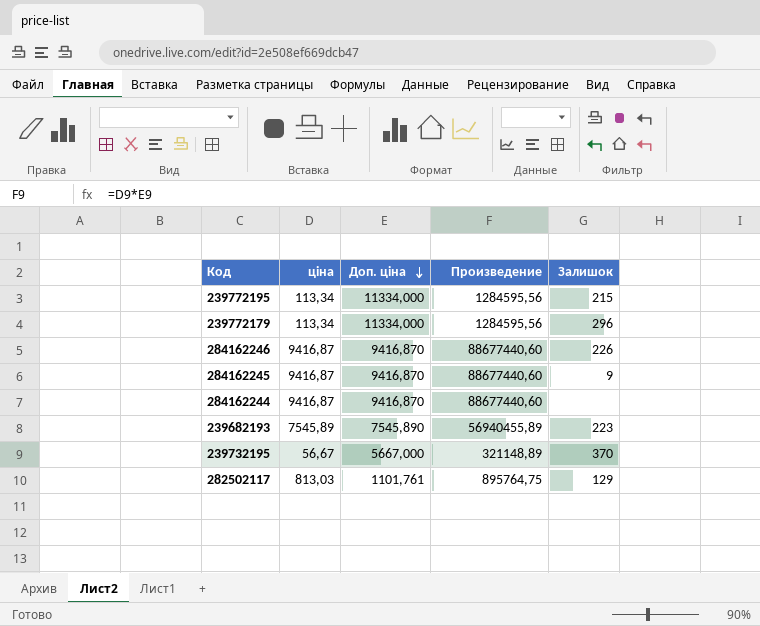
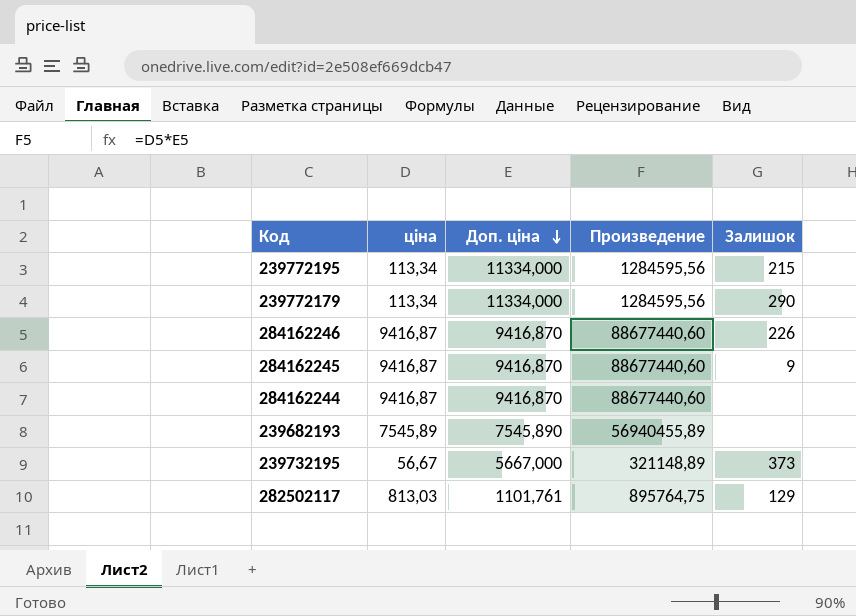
239772179 | Залишок: 296 -> 290
239682193 | Залишок: 223 -> none
239732195 | Залишок: 370 -> 373

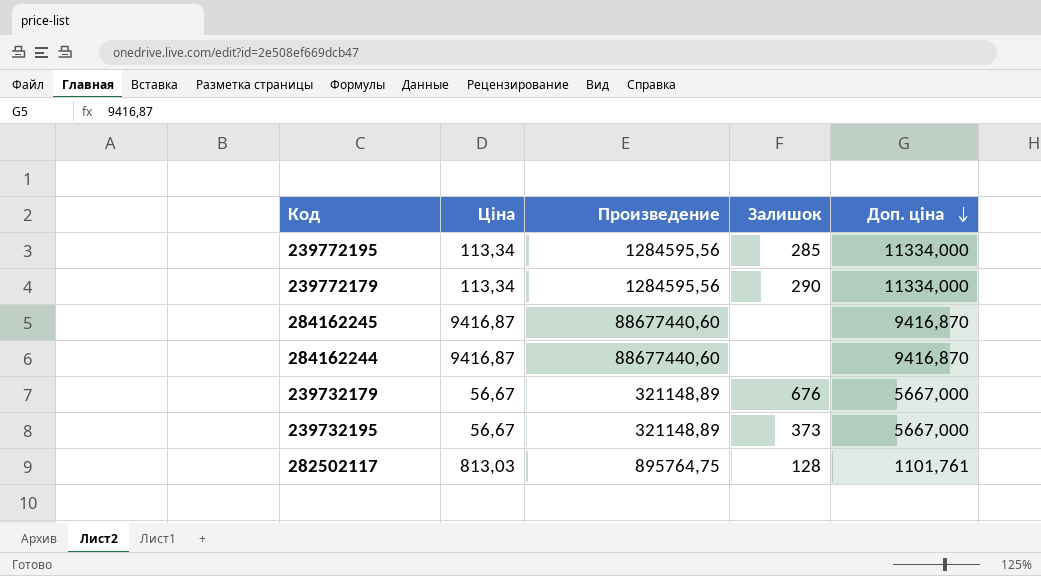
column name: ціна -> Ціна
column Доп. ціна | position: 3 -> 5
row 284162246: 9416,87 | 9416,870 | 88677440,60 | 226 -> none
row 239682193: 7545,89 | 7545,890 | 56940455,89 | none -> none
239772195 | Залишок: 215 -> 285
284162245 | Залишок: 9 -> none
row 239732179: none -> 56,67 | 321148,89 | 676 | 5667,000
282502117 | Залишок: 129 -> 128

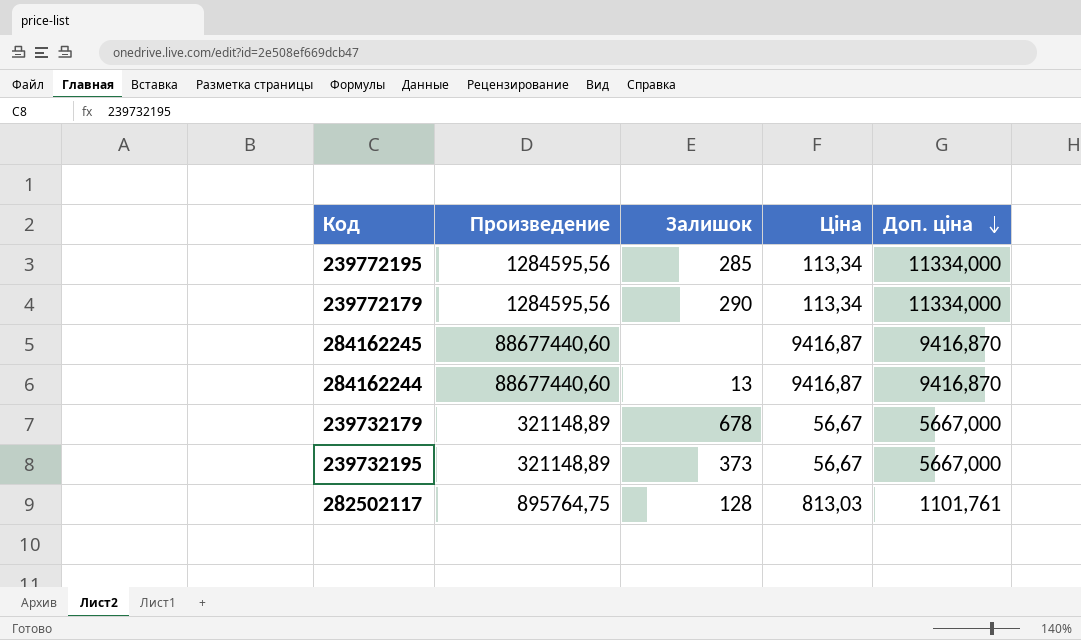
column Ціна | position: 2 -> 4
284162244 | Залишок: none -> 13
239732179 | Залишок: 676 -> 678

